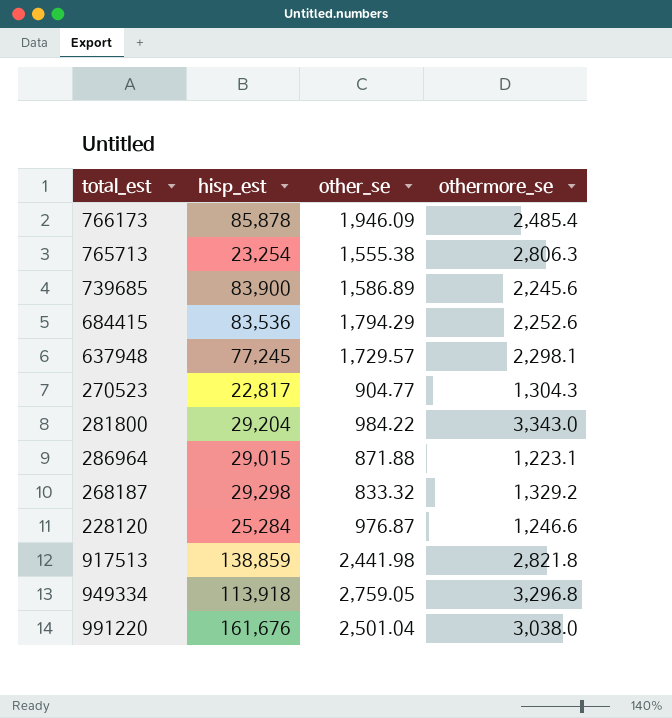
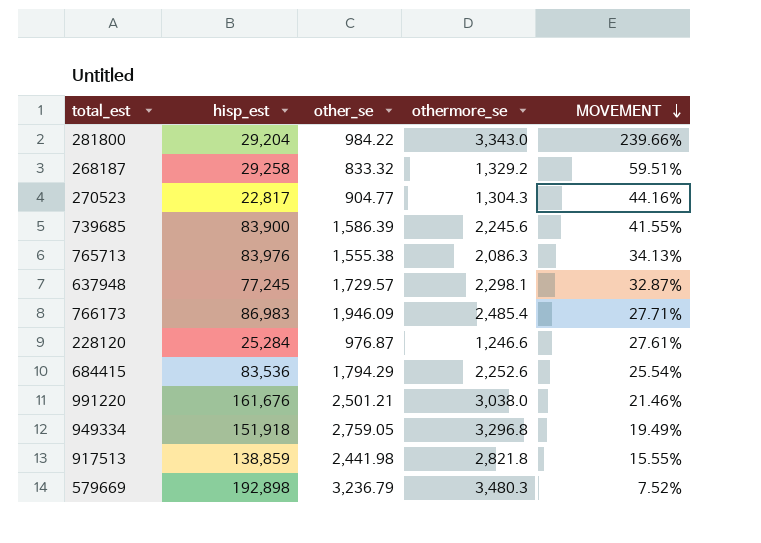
row order: none -> MOVEMENT descending
column MOVEMENT | formula: none -> ([othermore_se] - [other_se]) / [other_se]
row 286964: 29,015 | 871.88 | 1,223.1 -> none
268187 | hisp_est: 29,298 -> 29,258
739685 | other_se: 1,586.89 -> 1,586.39
765713 | hisp_est: 23,254 -> 83,976
765713 | othermore_se: 2,806.3 -> 2,086.3
766173 | hisp_est: 85,878 -> 86,983
991220 | other_se: 2,501.04 -> 2,501.21
949334 | hisp_est: 113,918 -> 151,918
row 579669: none -> 192,898 | 3,236.79 | 3,480.3 | 7.52%

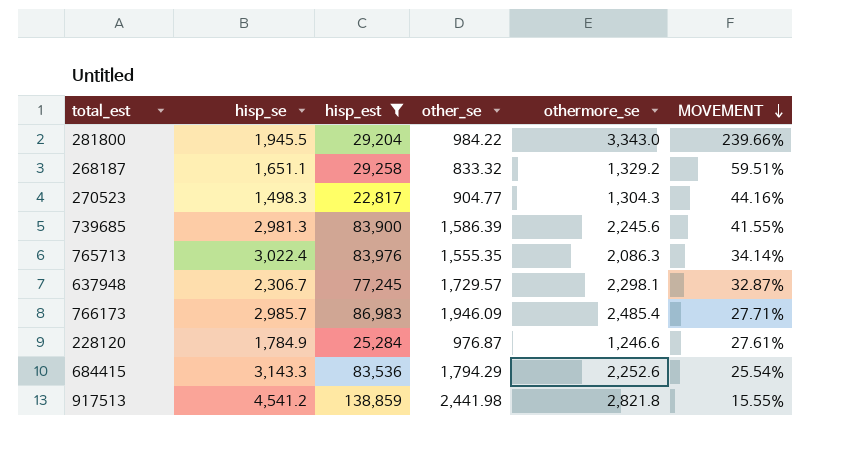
filter: none -> hisp_est <= 138,859
column hisp_se | position: none -> 2
765713 | other_se: 1,555.38 -> 1,555.35
765713 | MOVEMENT: 34.13% -> 34.14%

